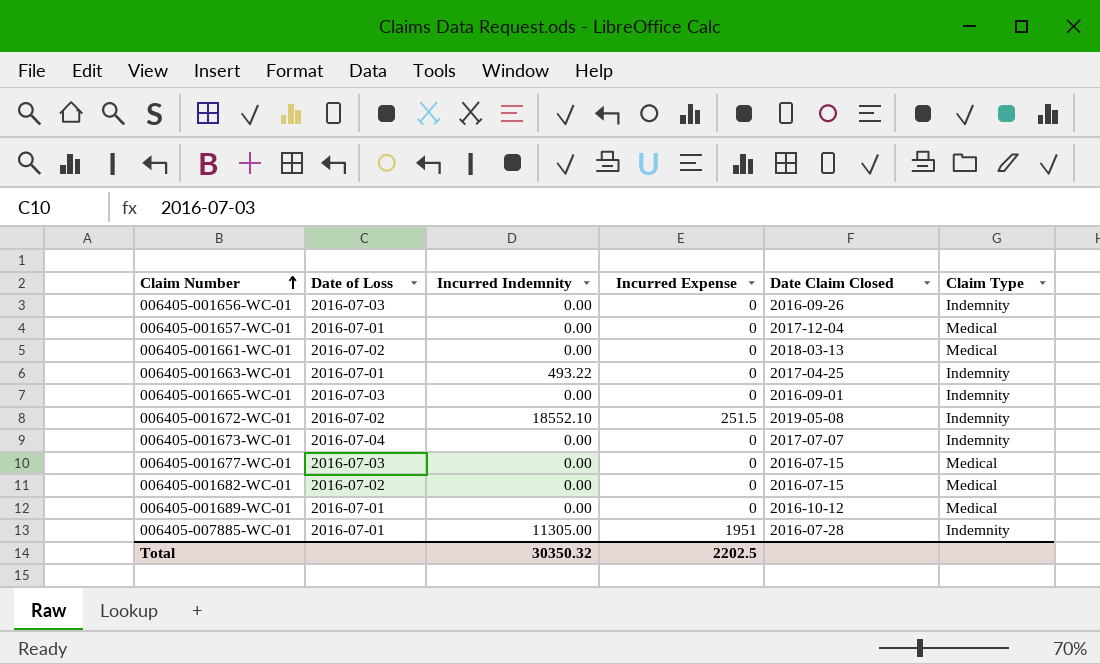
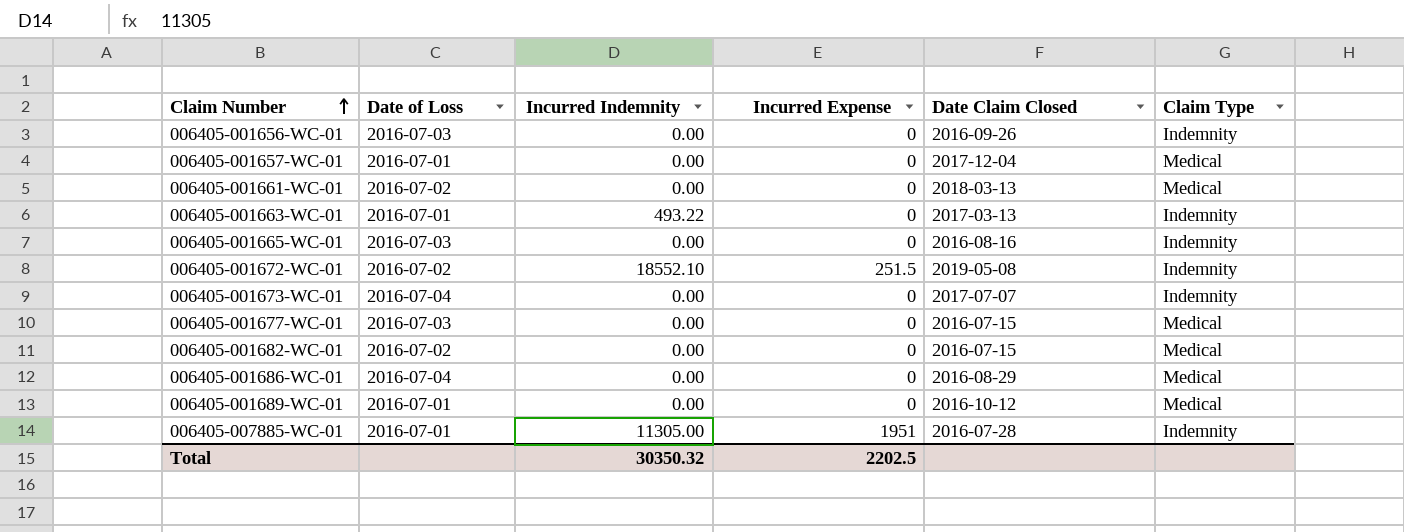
006405-001663-WC-01 | Date Claim Closed: 2017-04-25 -> 2017-03-13
006405-001665-WC-01 | Date Claim Closed: 2016-09-01 -> 2016-08-16
row 006405-001686-WC-01: none -> 2016-07-04 | 0.00 | 0 | 2016-08-29 | Medical

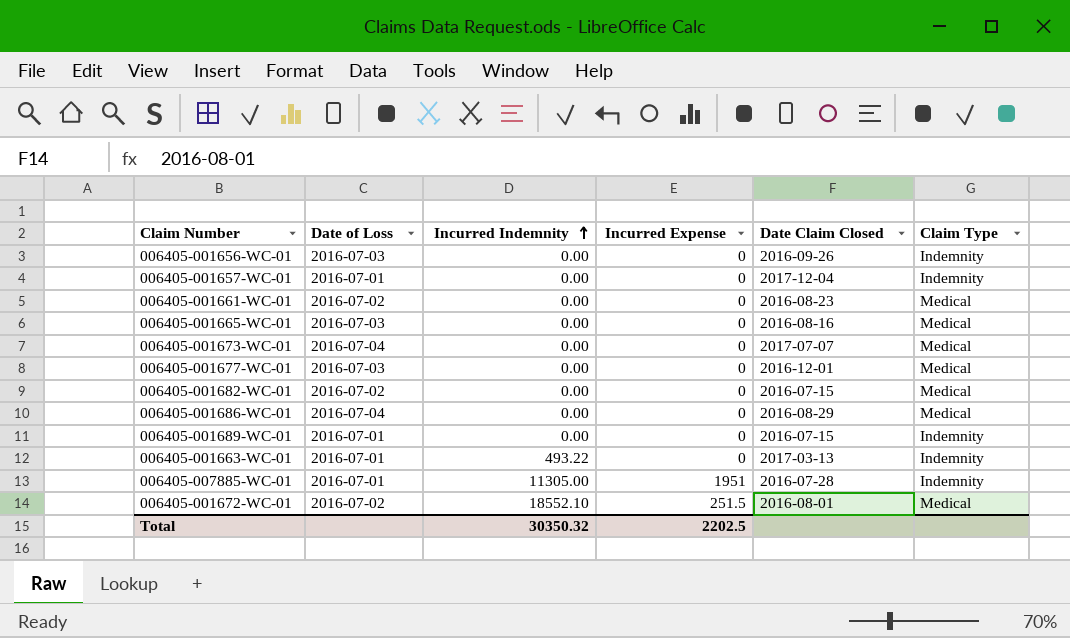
row order: Claim Number ascending -> Incurred Indemnity ascending
006405-001657-WC-01 | Claim Type: Medical -> Indemnity
006405-001661-WC-01 | Date Claim Closed: 2018-03-13 -> 2016-08-23
006405-001665-WC-01 | Claim Type: Indemnity -> Medical
006405-001673-WC-01 | Claim Type: Indemnity -> Medical
006405-001677-WC-01 | Date Claim Closed: 2016-07-15 -> 2016-12-01
006405-001689-WC-01 | Date Claim Closed: 2016-10-12 -> 2016-07-15
006405-001689-WC-01 | Claim Type: Medical -> Indemnity
006405-001672-WC-01 | Date Claim Closed: 2019-05-08 -> 2016-08-01
006405-001672-WC-01 | Claim Type: Indemnity -> Medical

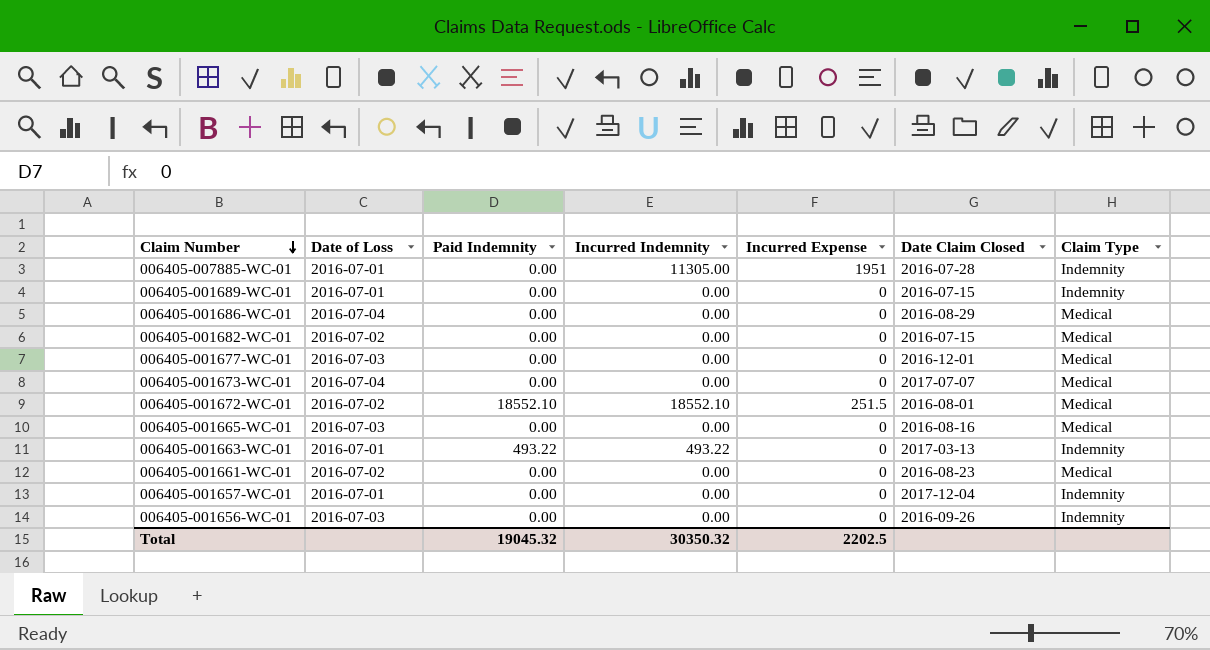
row order: Incurred Indemnity ascending -> Claim Number descending
column Paid Indemnity | position: none -> 3

